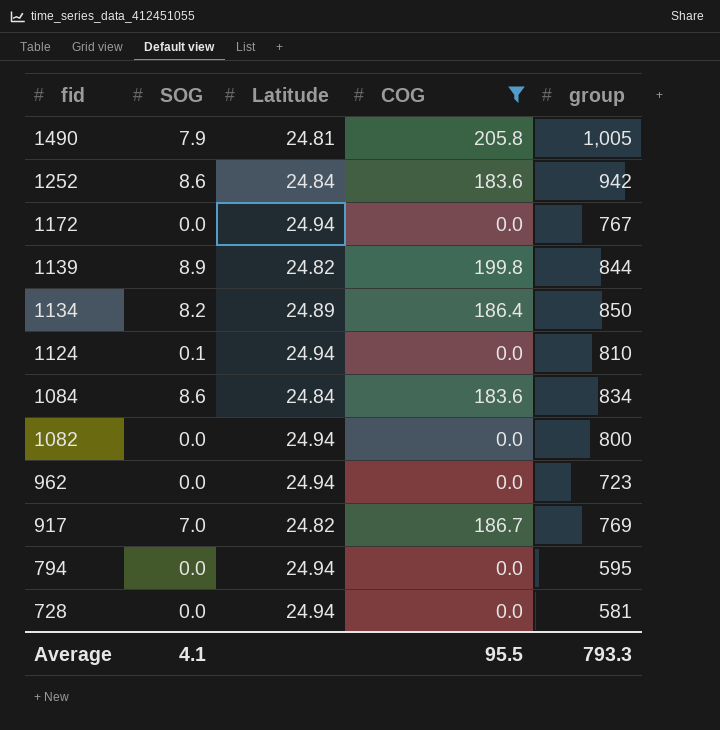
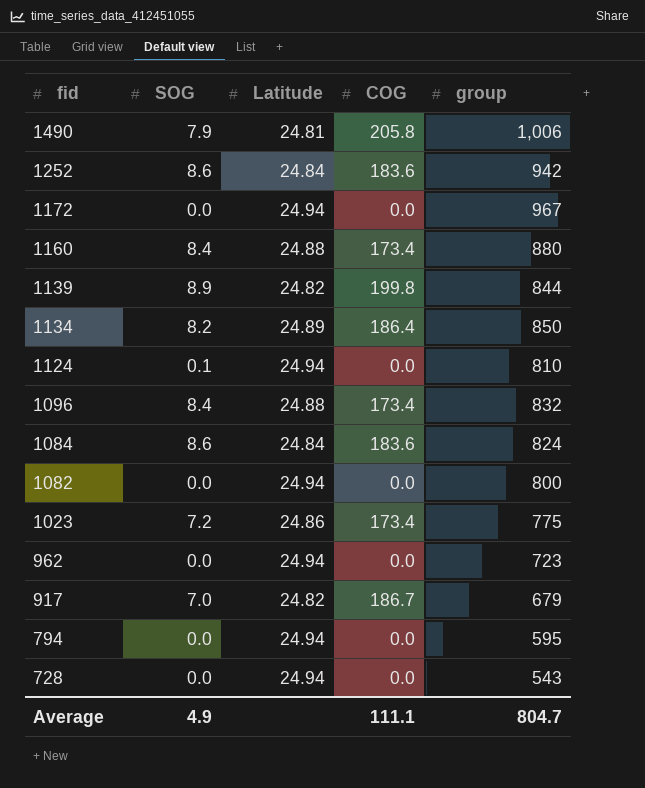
filter: COG != 173.4 -> none
1490 | group: 1,005 -> 1,006
1172 | group: 767 -> 967
1084 | group: 834 -> 824
917 | group: 769 -> 679
728 | group: 581 -> 543
Average | SOG: 4.1 -> 4.9
Average | COG: 95.5 -> 111.1
Average | group: 793.3 -> 804.7

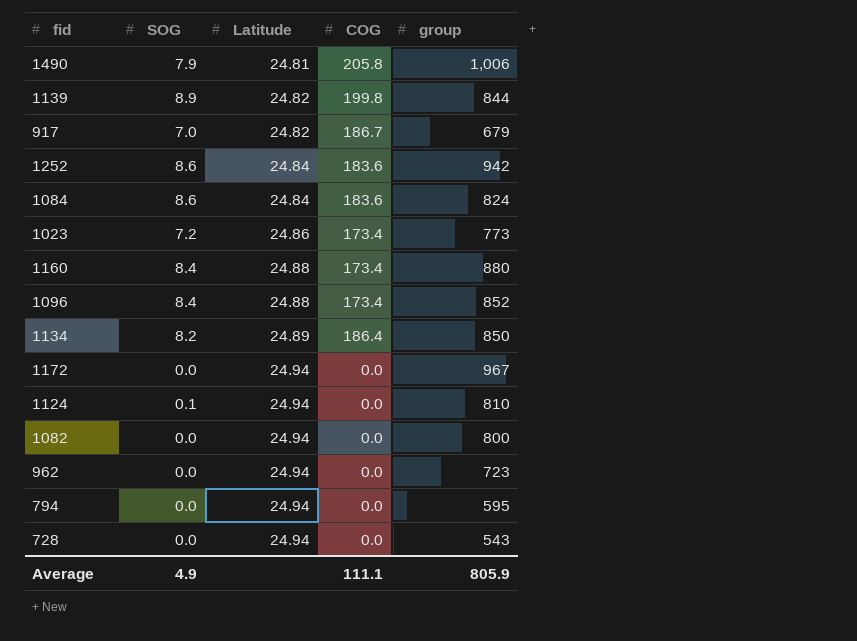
row order: fid descending -> Latitude ascending
1023 | group: 775 -> 773
1096 | group: 832 -> 852
Average | group: 804.7 -> 805.9

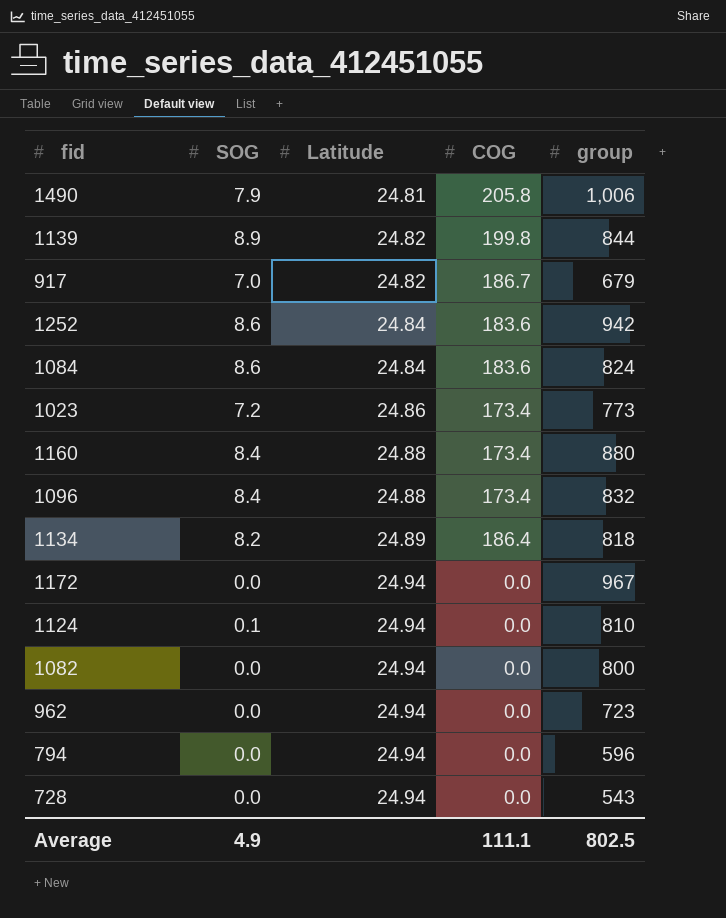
1096 | group: 852 -> 832
1134 | group: 850 -> 818
794 | group: 595 -> 596
Average | group: 805.9 -> 802.5

